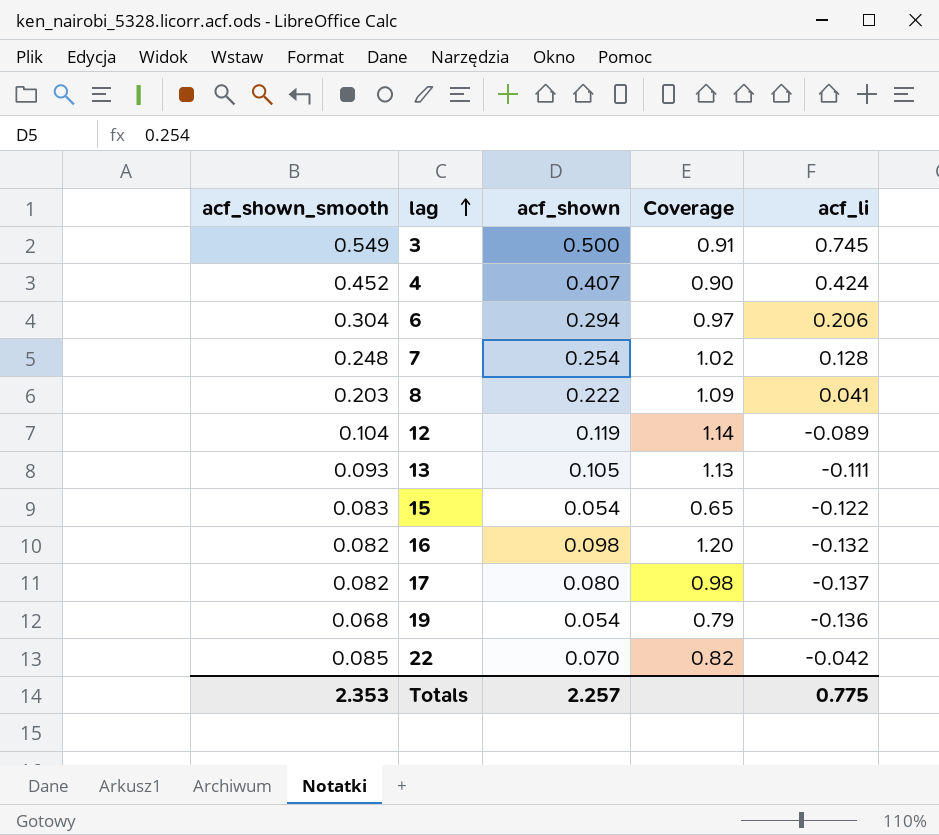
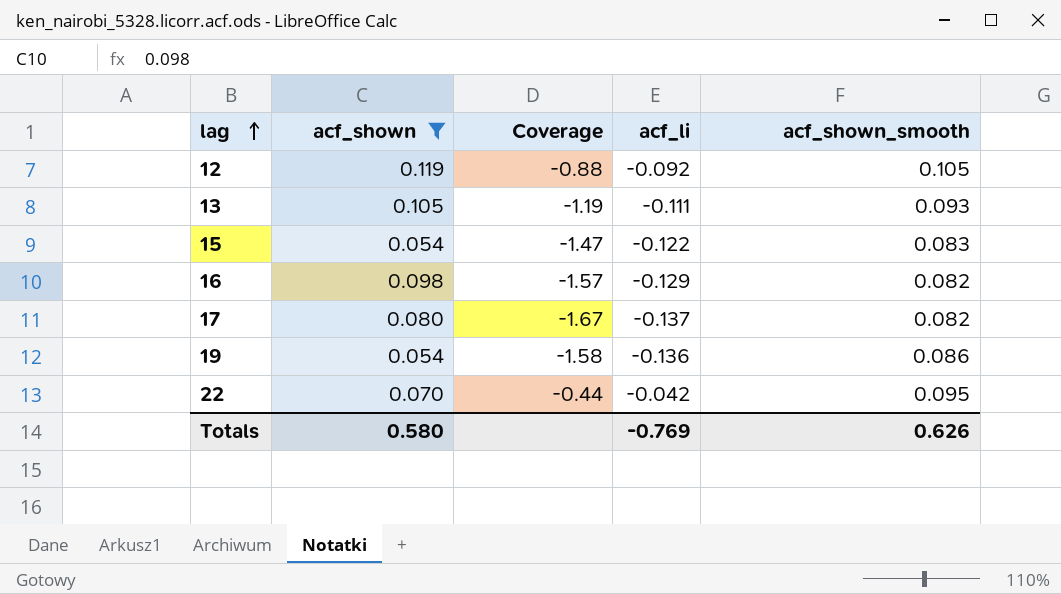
filter: none -> acf_shown <= 0.119
column Coverage | formula: [acf_shown] / [acf_shown_smooth] -> [acf_li] / [acf_shown_smooth]
column acf_shown_smooth | position: 1 -> 5
12 | acf_li: -0.089 -> -0.092
12 | acf_shown_smooth: 0.104 -> 0.105
16 | acf_li: -0.132 -> -0.129
19 | acf_shown_smooth: 0.068 -> 0.086
22 | acf_shown_smooth: 0.085 -> 0.095
Totals | acf_shown: 2.257 -> 0.580
Totals | acf_li: 0.775 -> -0.769
Totals | acf_shown_smooth: 2.353 -> 0.626

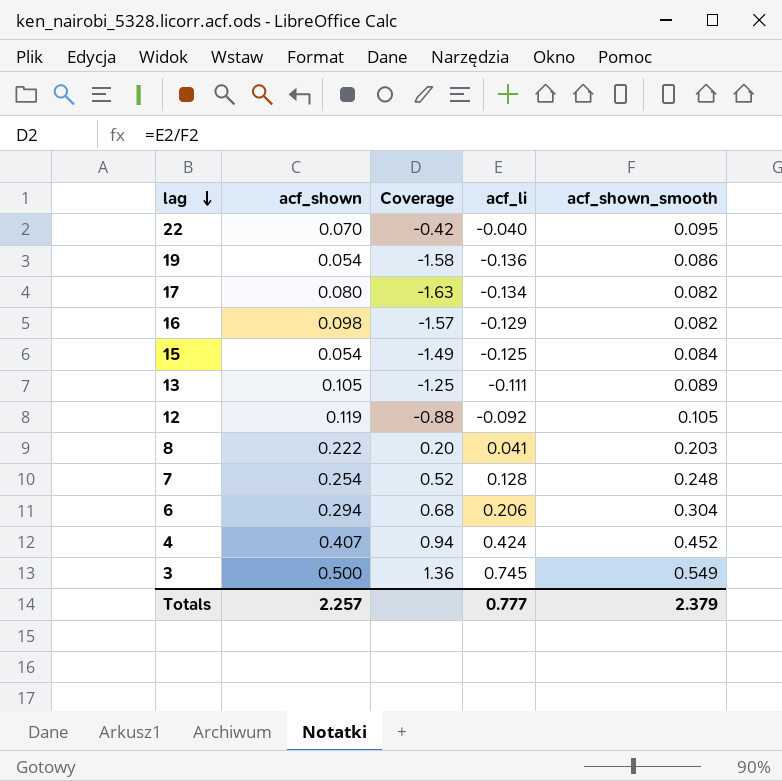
filter: acf_shown <= 0.119 -> none
row order: lag ascending -> lag descending
22 | Coverage: -0.44 -> -0.42
22 | acf_li: -0.042 -> -0.040
17 | Coverage: -1.67 -> -1.63
17 | acf_li: -0.137 -> -0.134
15 | Coverage: -1.47 -> -1.49
15 | acf_li: -0.122 -> -0.125
15 | acf_shown_smooth: 0.083 -> 0.084
13 | Coverage: -1.19 -> -1.25
13 | acf_shown_smooth: 0.093 -> 0.089
Totals | acf_shown: 0.580 -> 2.257
Totals | acf_li: -0.769 -> 0.777
Totals | acf_shown_smooth: 0.626 -> 2.379

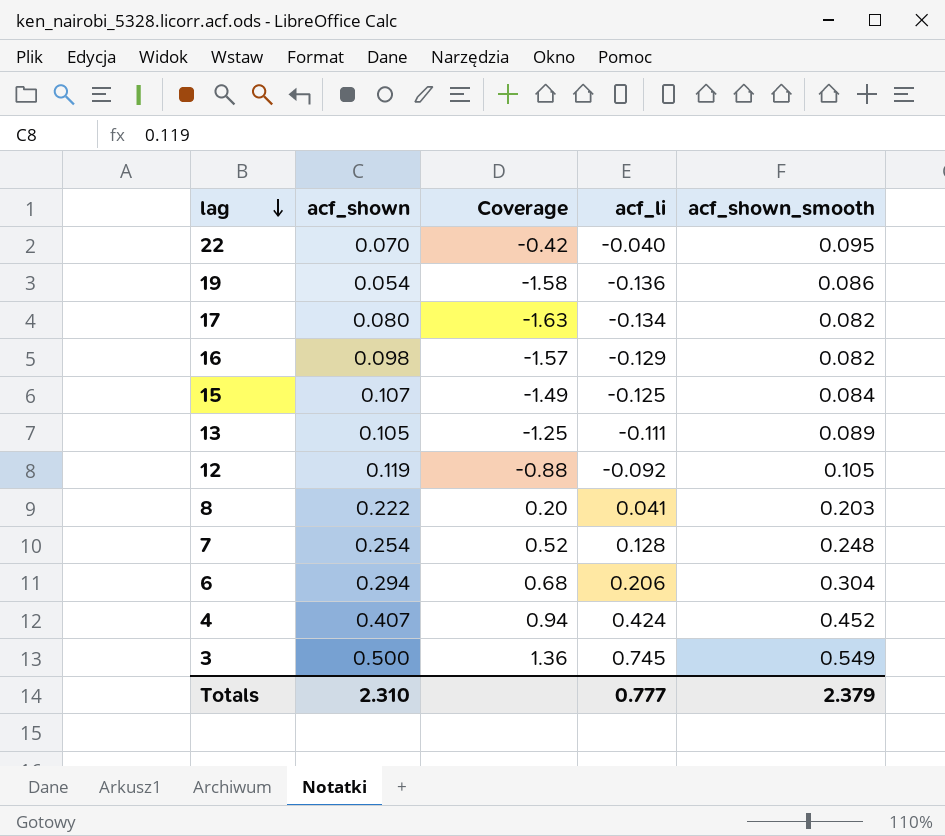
15 | acf_shown: 0.054 -> 0.107
Totals | acf_shown: 2.257 -> 2.310

